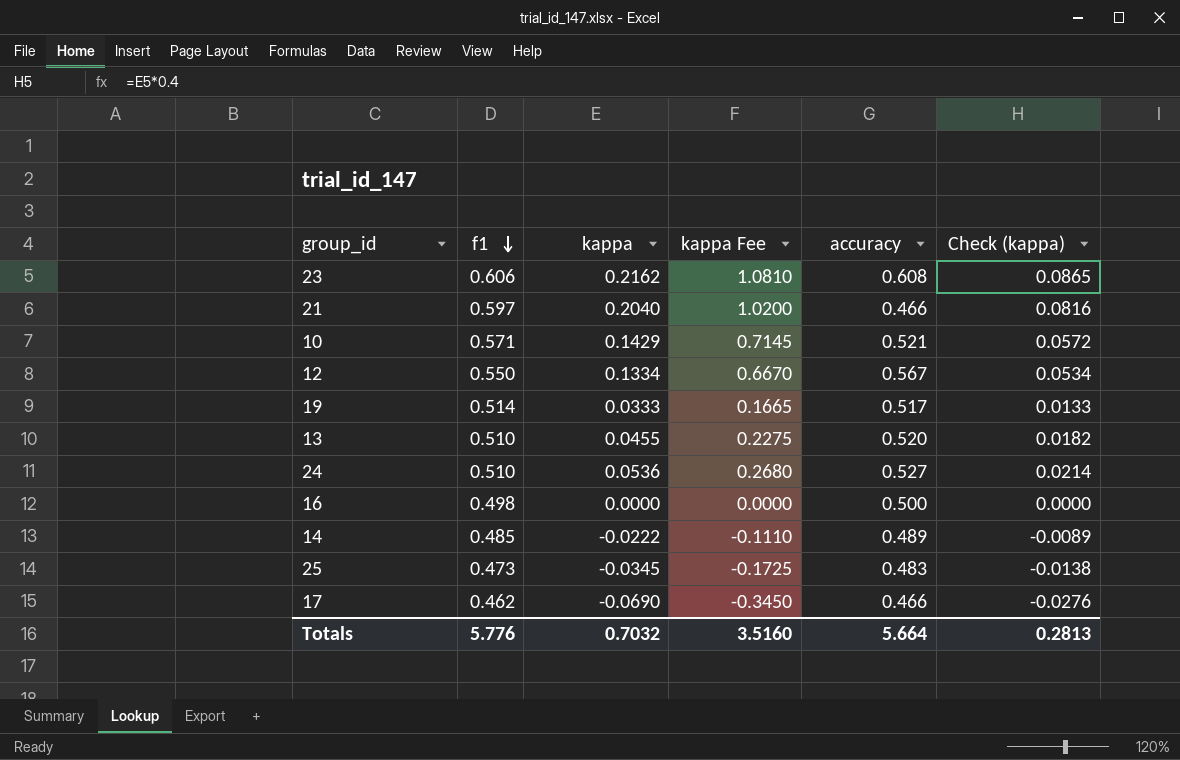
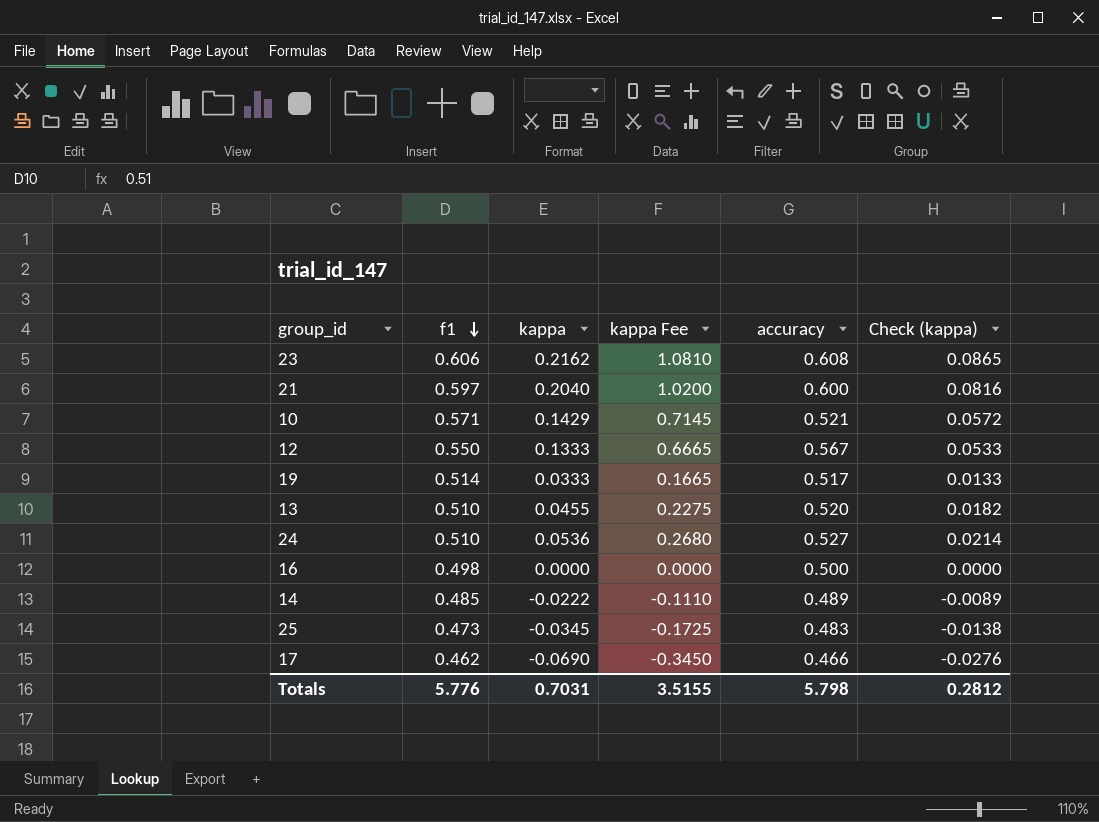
21 | accuracy: 0.466 -> 0.600
12 | kappa: 0.1334 -> 0.1333
12 | kappa Fee: 0.6670 -> 0.6665
12 | Check (kappa): 0.0534 -> 0.0533
Totals | kappa: 0.7032 -> 0.7031
Totals | kappa Fee: 3.5160 -> 3.5155
Totals | accuracy: 5.664 -> 5.798
Totals | Check (kappa): 0.2813 -> 0.2812

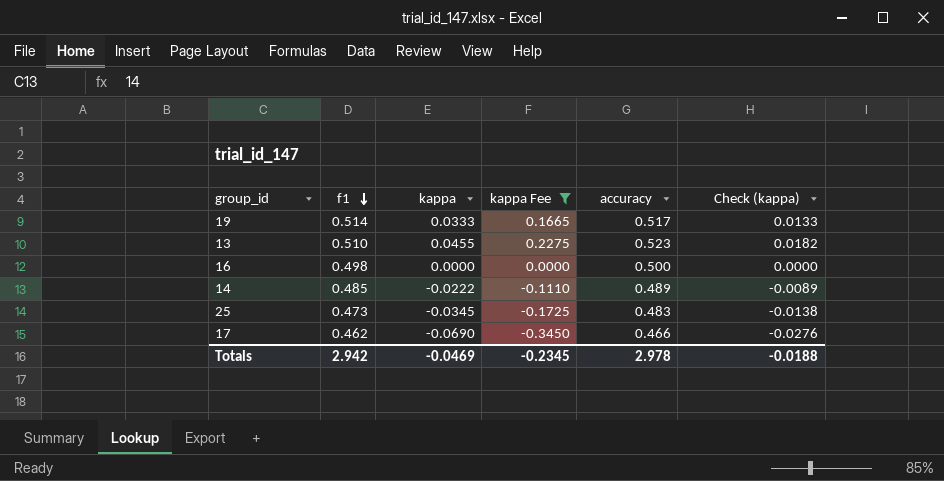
filter: none -> kappa Fee <= 0.2275
13 | accuracy: 0.520 -> 0.523
Totals | f1: 5.776 -> 2.942
Totals | kappa: 0.7031 -> -0.0469
Totals | kappa Fee: 3.5155 -> -0.2345
Totals | accuracy: 5.798 -> 2.978
Totals | Check (kappa): 0.2812 -> -0.0188

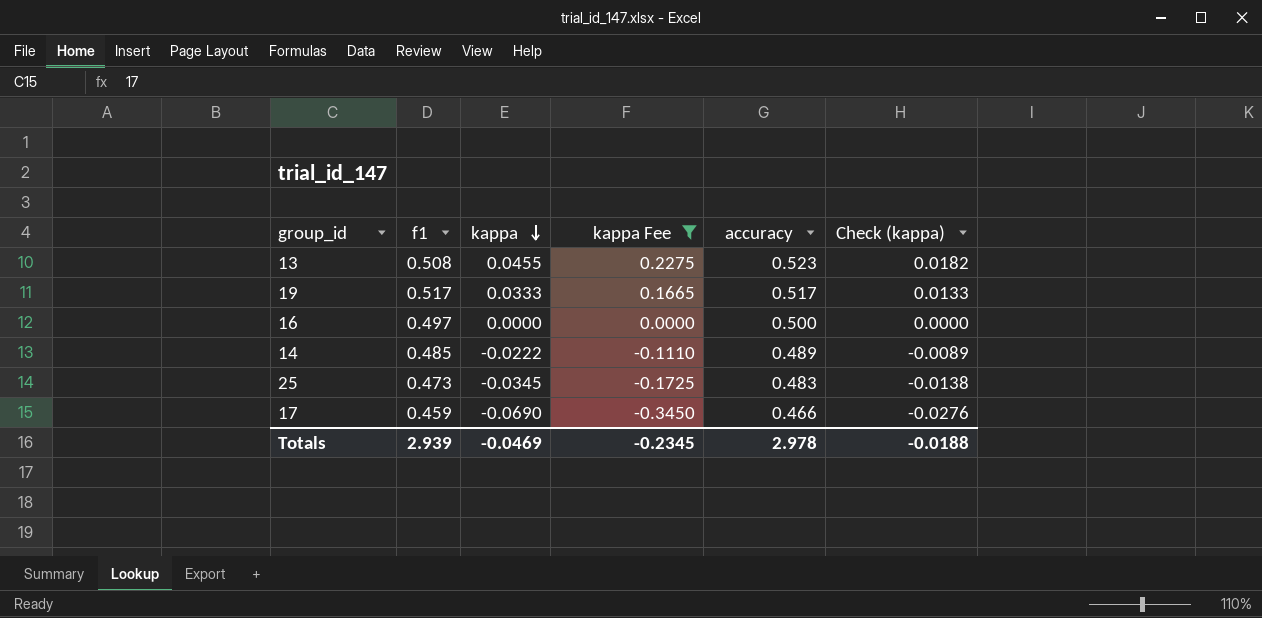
row order: f1 descending -> kappa descending
13 | f1: 0.510 -> 0.508
19 | f1: 0.514 -> 0.517
16 | f1: 0.498 -> 0.497
17 | f1: 0.462 -> 0.459
Totals | f1: 2.942 -> 2.939

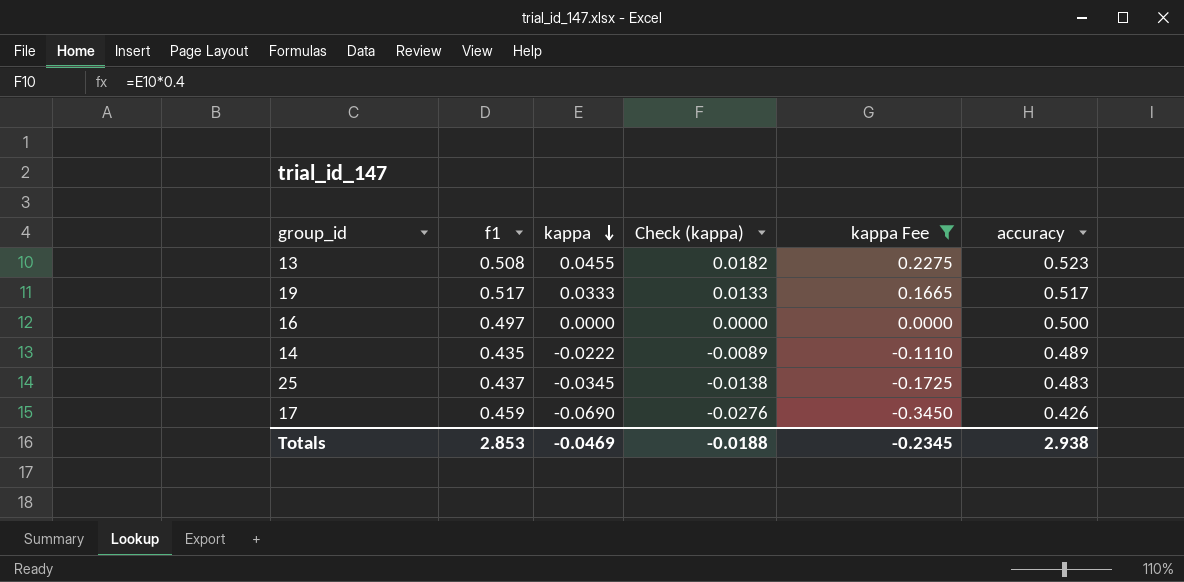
column Check (kappa) | position: 6 -> 4
14 | f1: 0.485 -> 0.435
25 | f1: 0.473 -> 0.437
17 | accuracy: 0.466 -> 0.426
Totals | f1: 2.939 -> 2.853
Totals | accuracy: 2.978 -> 2.938

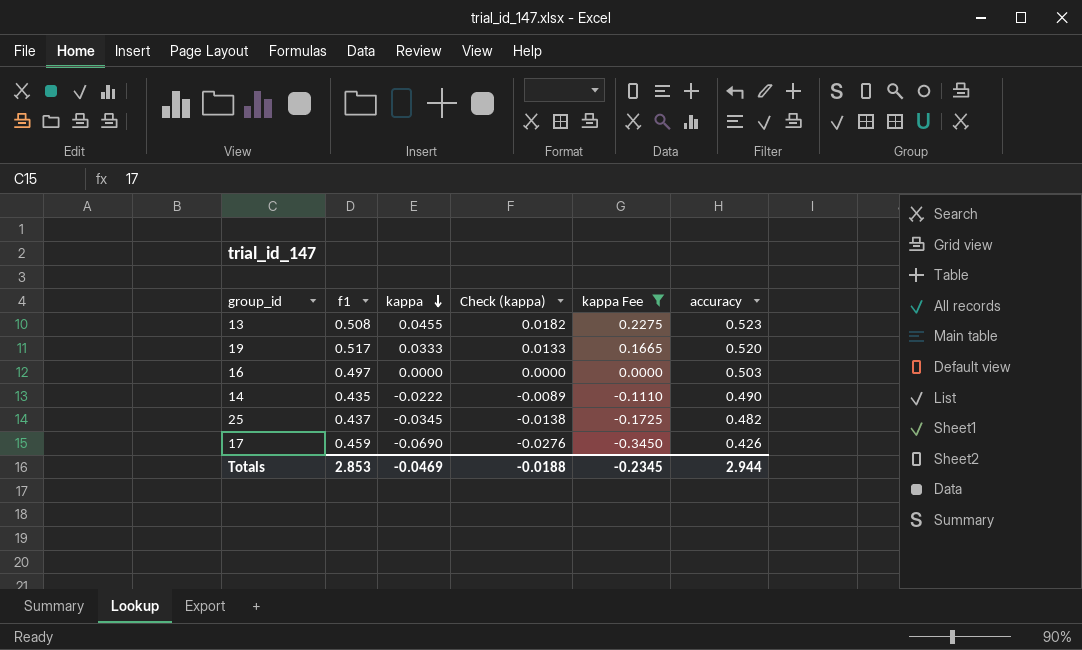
19 | accuracy: 0.517 -> 0.520
16 | accuracy: 0.500 -> 0.503
14 | accuracy: 0.489 -> 0.490
25 | accuracy: 0.483 -> 0.482
Totals | accuracy: 2.938 -> 2.944

